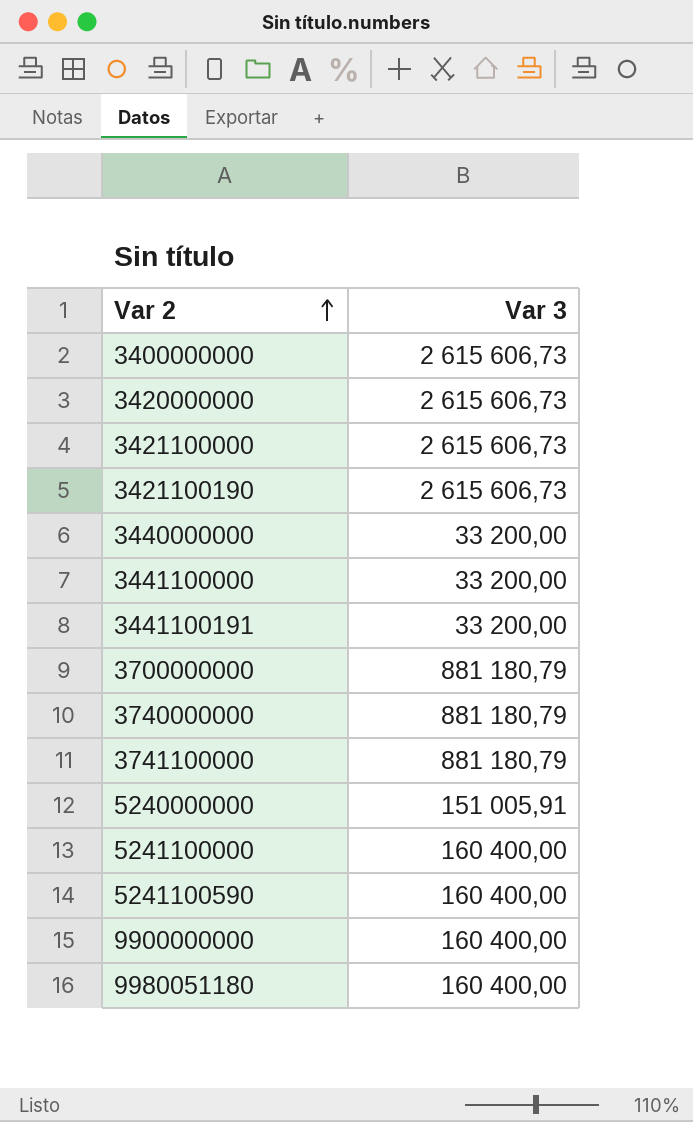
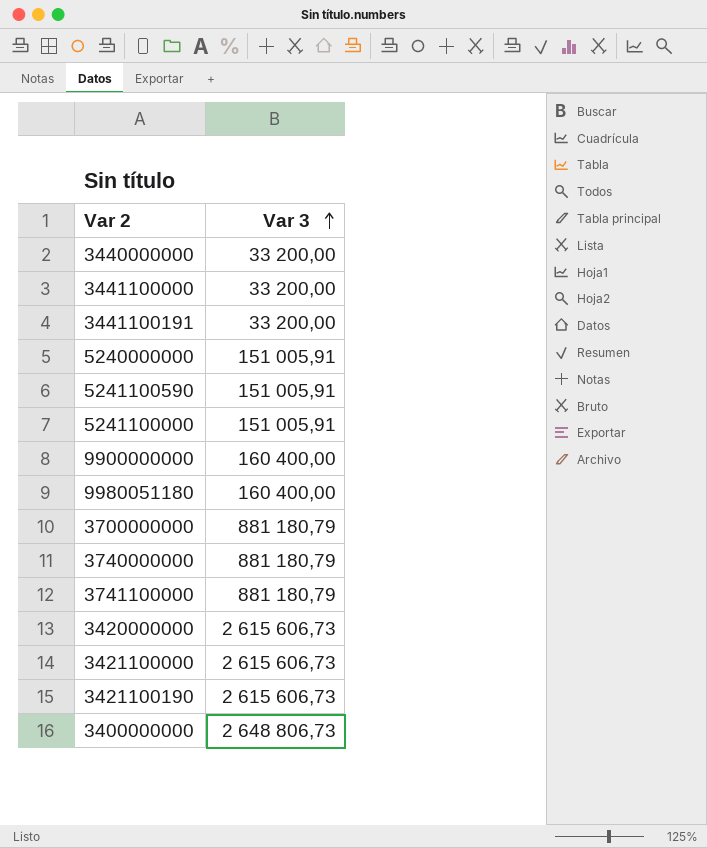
row order: Var 2 ascending -> Var 3 ascending
5241100590 | Var 3: 160 400,00 -> 151 005,91
5241100000 | Var 3: 160 400,00 -> 151 005,91
3400000000 | Var 3: 2 615 606,73 -> 2 648 806,73

